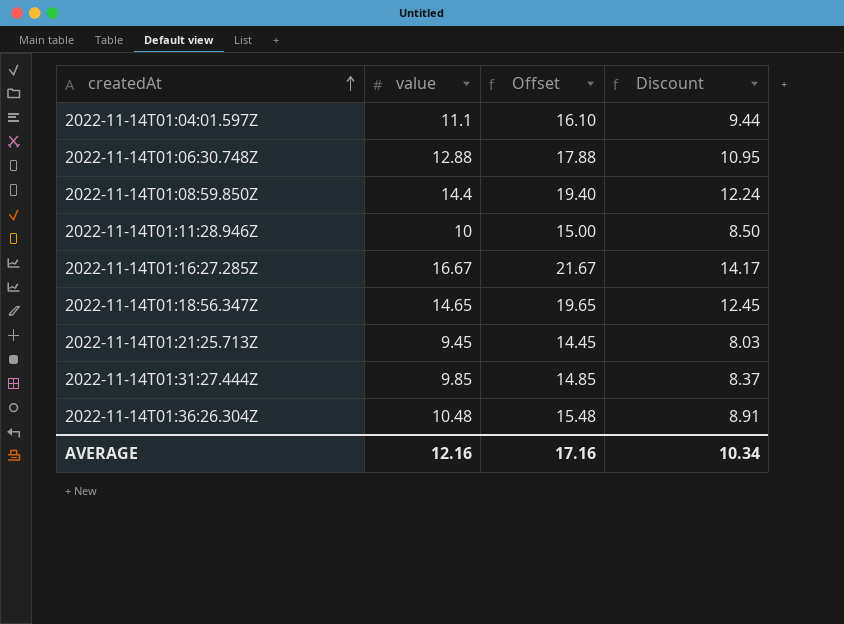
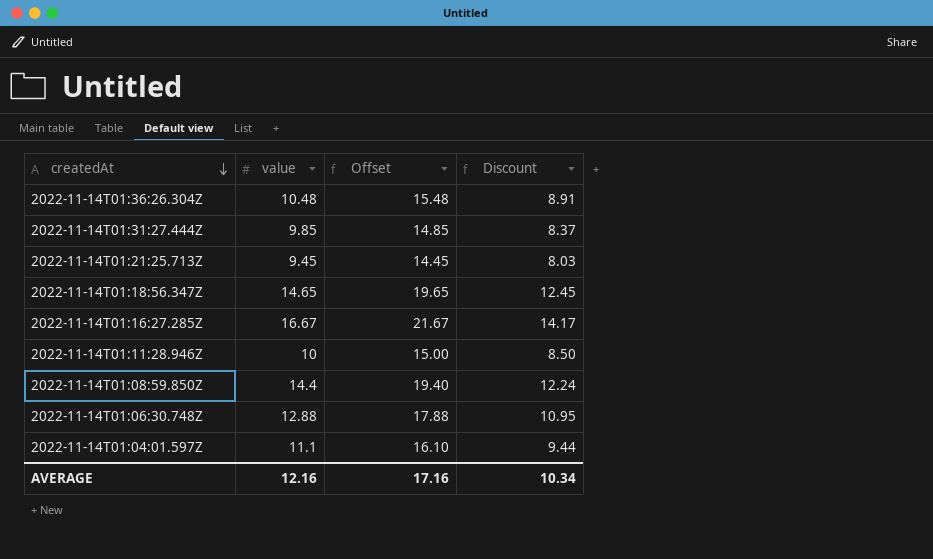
row order: createdAt ascending -> createdAt descending

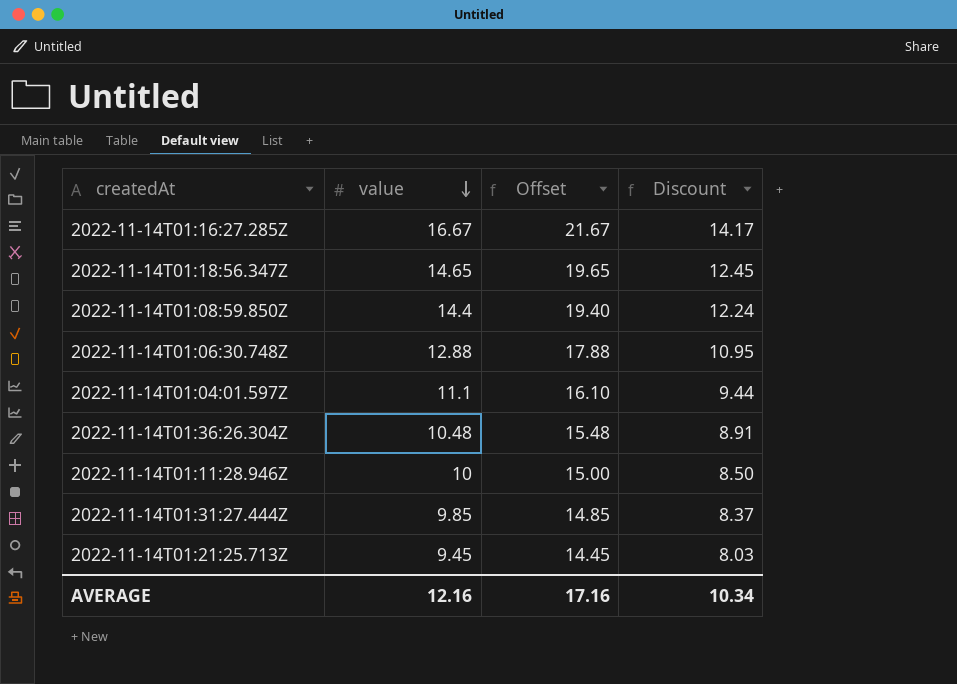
row order: createdAt descending -> value descending

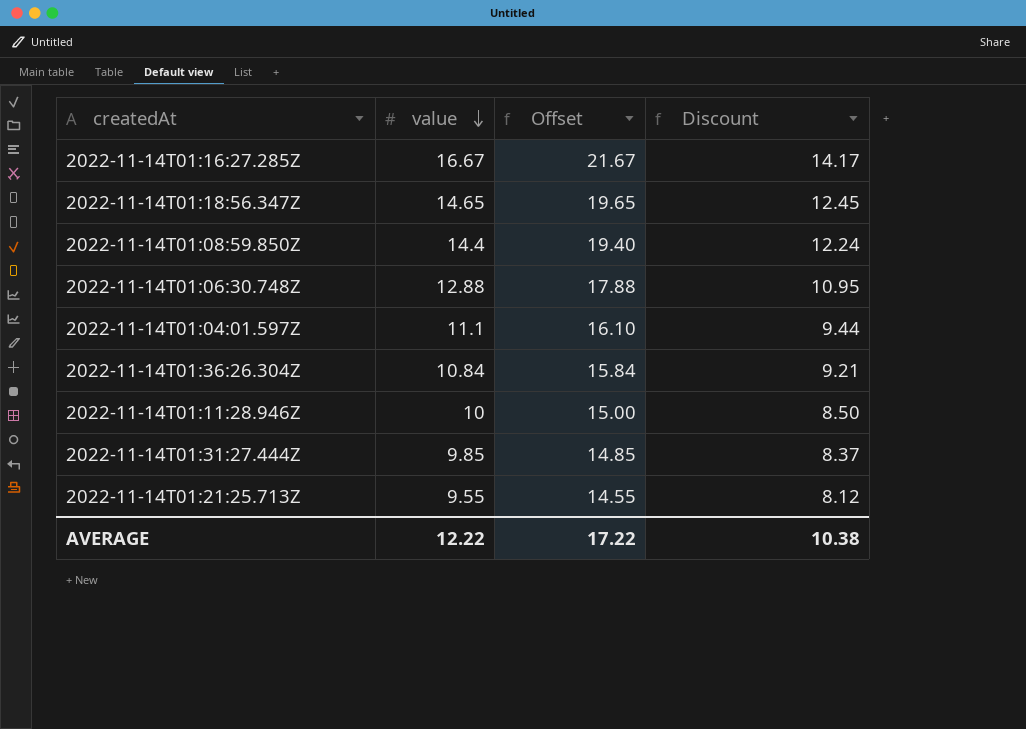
2022-11-14T01:36:26.304Z | value: 10.48 -> 10.84
2022-11-14T01:36:26.304Z | Offset: 15.48 -> 15.84
2022-11-14T01:36:26.304Z | Discount: 8.91 -> 9.21
2022-11-14T01:21:25.713Z | value: 9.45 -> 9.55
2022-11-14T01:21:25.713Z | Offset: 14.45 -> 14.55
2022-11-14T01:21:25.713Z | Discount: 8.03 -> 8.12
AVERAGE | value: 12.16 -> 12.22
AVERAGE | Offset: 17.16 -> 17.22
AVERAGE | Discount: 10.34 -> 10.38

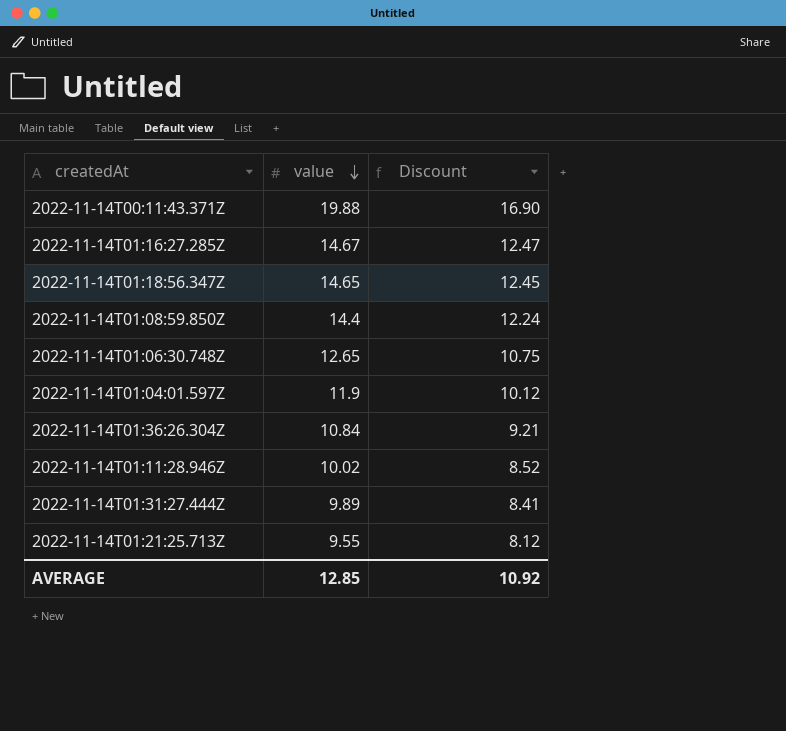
column Offset | formula: [value] + 5 -> none
row 2022-11-14T00:11:43.371Z: none -> 19.88 | 16.90
2022-11-14T01:16:27.285Z | value: 16.67 -> 14.67
2022-11-14T01:16:27.285Z | Discount: 14.17 -> 12.47
2022-11-14T01:06:30.748Z | value: 12.88 -> 12.65
2022-11-14T01:06:30.748Z | Discount: 10.95 -> 10.75
2022-11-14T01:04:01.597Z | value: 11.1 -> 11.9
2022-11-14T01:04:01.597Z | Discount: 9.44 -> 10.12
2022-11-14T01:11:28.946Z | value: 10 -> 10.02
2022-11-14T01:11:28.946Z | Discount: 8.50 -> 8.52
2022-11-14T01:31:27.444Z | value: 9.85 -> 9.89
2022-11-14T01:31:27.444Z | Discount: 8.37 -> 8.41
AVERAGE | value: 12.22 -> 12.85
AVERAGE | Discount: 10.38 -> 10.92

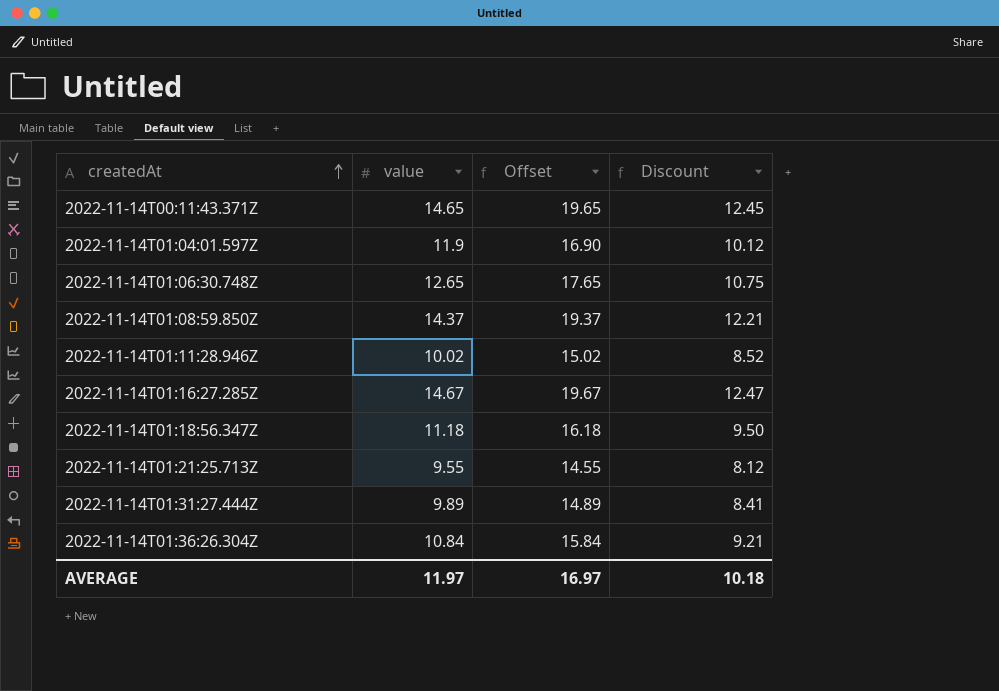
row order: value descending -> createdAt ascending
column Offset | formula: none -> [value] + 5
2022-11-14T00:11:43.371Z | value: 19.88 -> 14.65
2022-11-14T00:11:43.371Z | Discount: 16.90 -> 12.45
2022-11-14T01:08:59.850Z | value: 14.4 -> 14.37
2022-11-14T01:08:59.850Z | Discount: 12.24 -> 12.21
2022-11-14T01:18:56.347Z | value: 14.65 -> 11.18
2022-11-14T01:18:56.347Z | Discount: 12.45 -> 9.50
AVERAGE | value: 12.85 -> 11.97
AVERAGE | Discount: 10.92 -> 10.18

